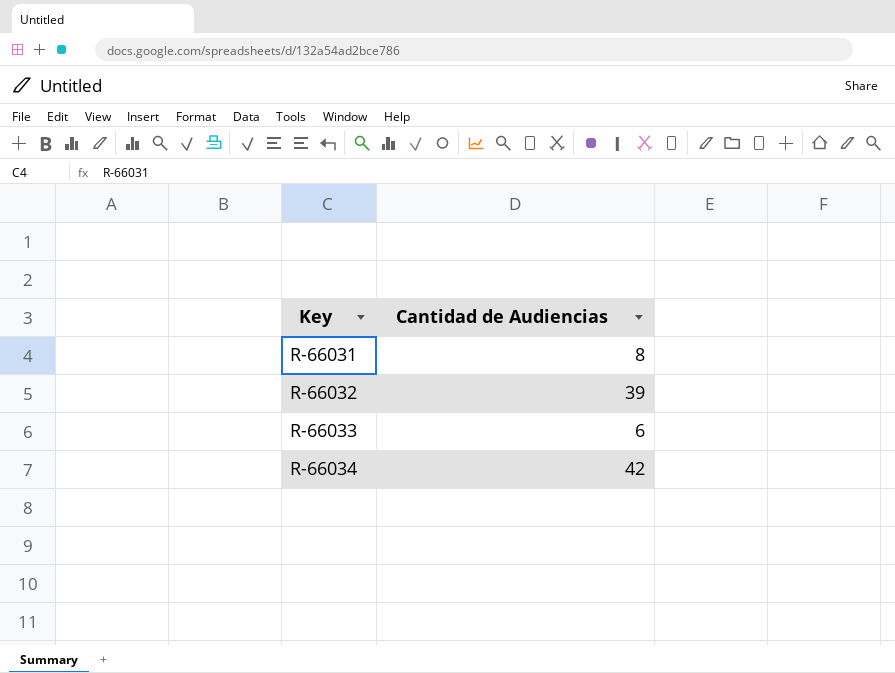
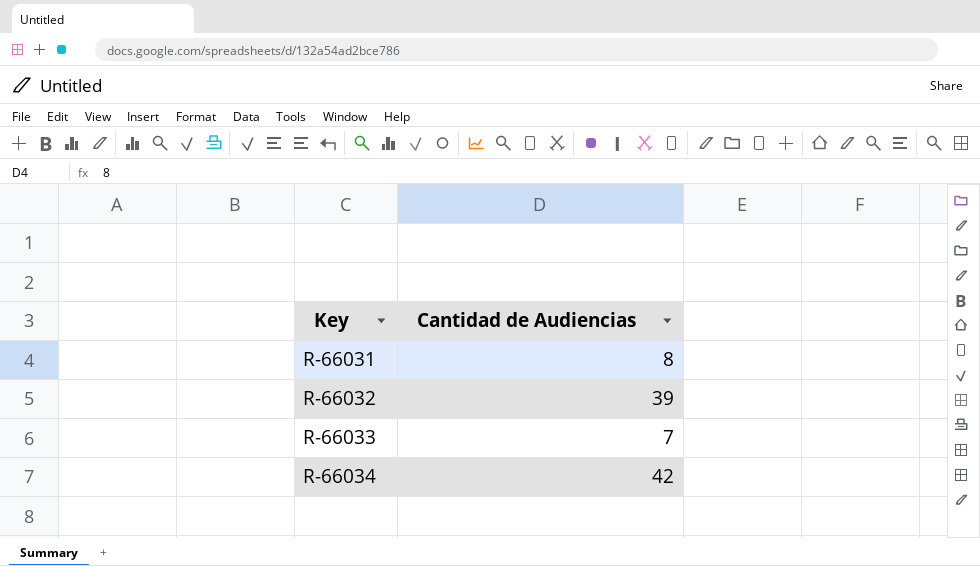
R-66033 | Cantidad de Audiencias: 6 -> 7

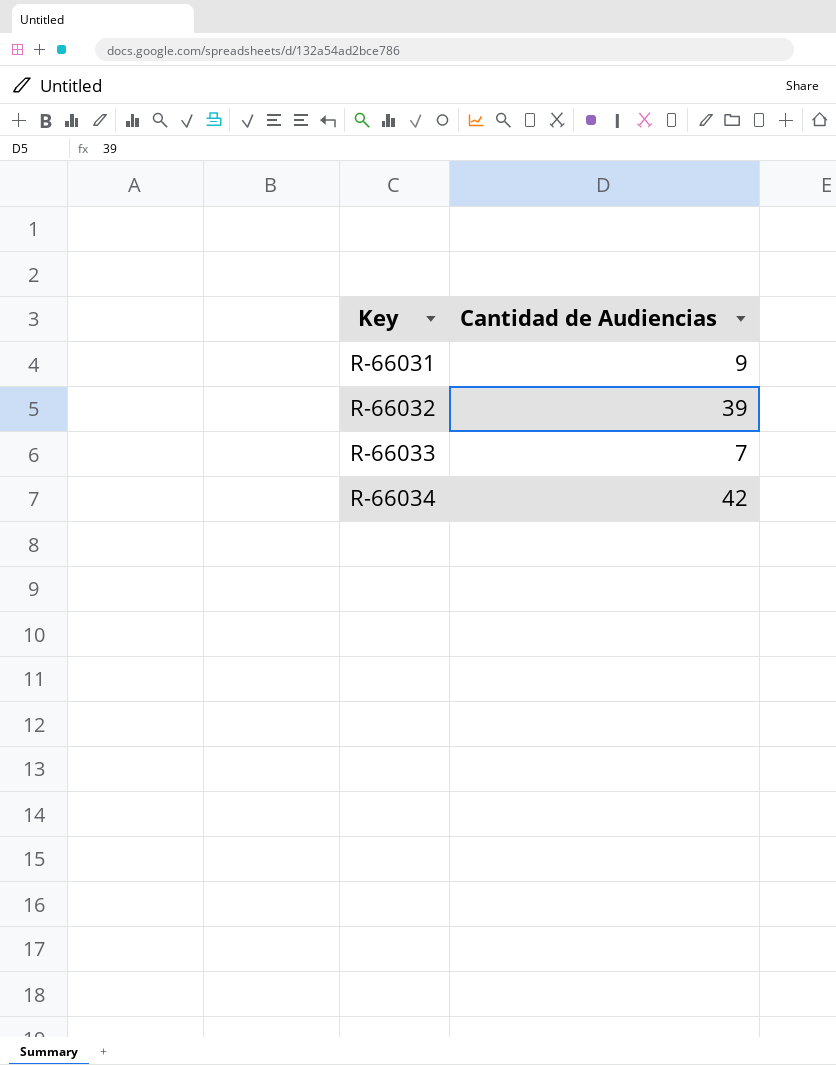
R-66031 | Cantidad de Audiencias: 8 -> 9

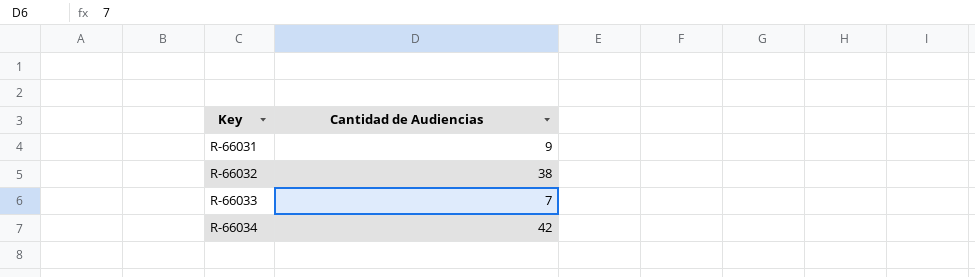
R-66032 | Cantidad de Audiencias: 39 -> 38

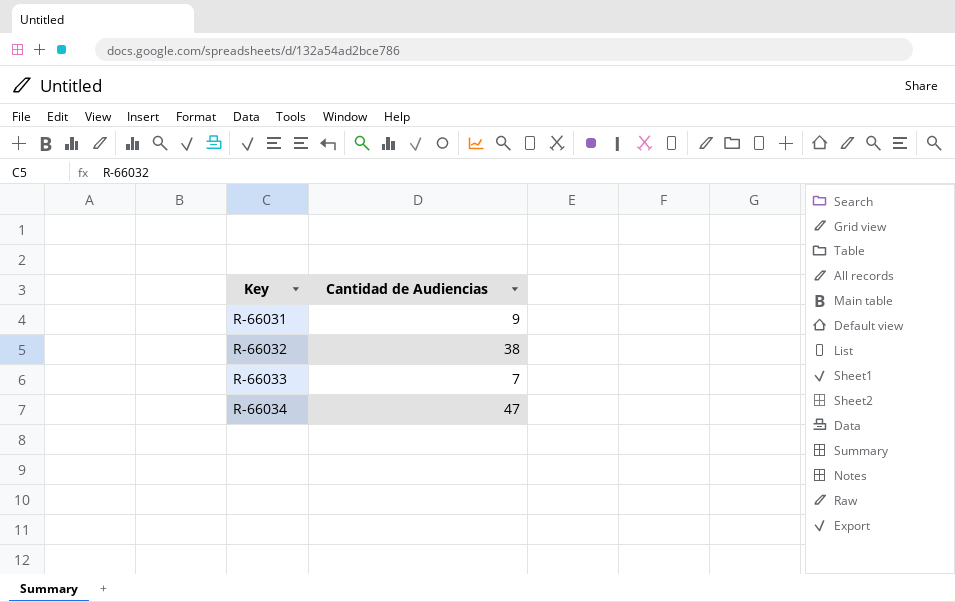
R-66034 | Cantidad de Audiencias: 42 -> 47

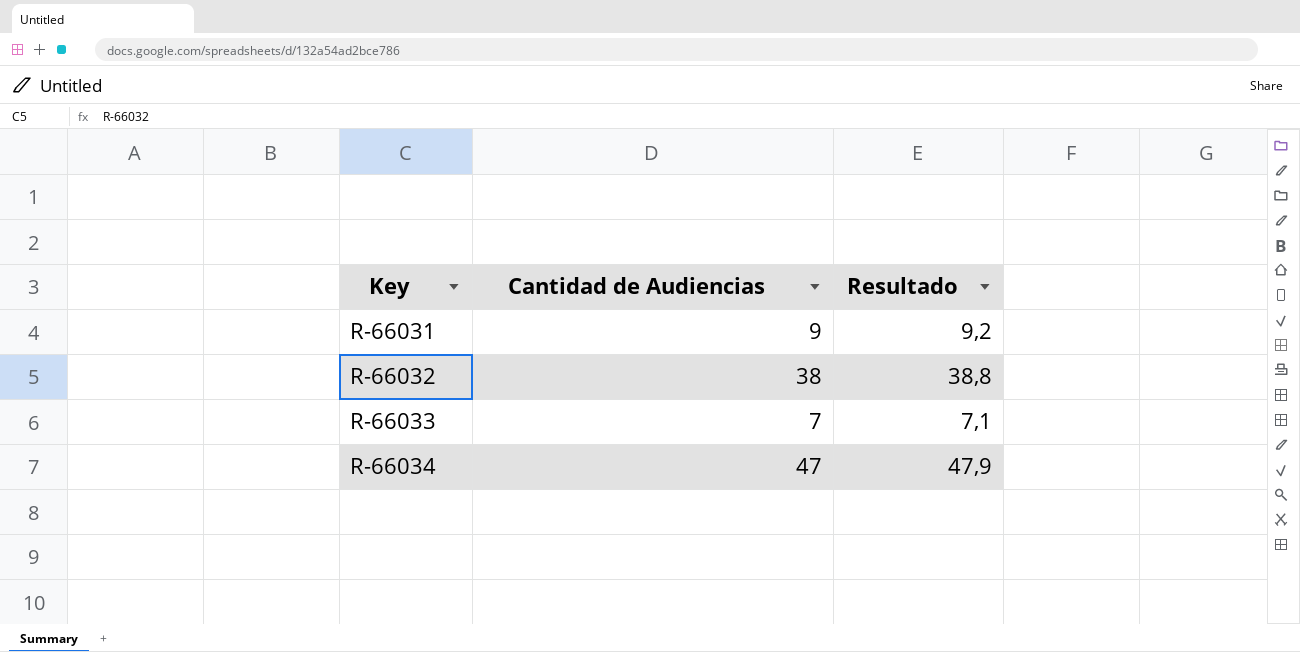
column Resultado | formula: none -> [Cantidad de Audiencias] * 1,02

